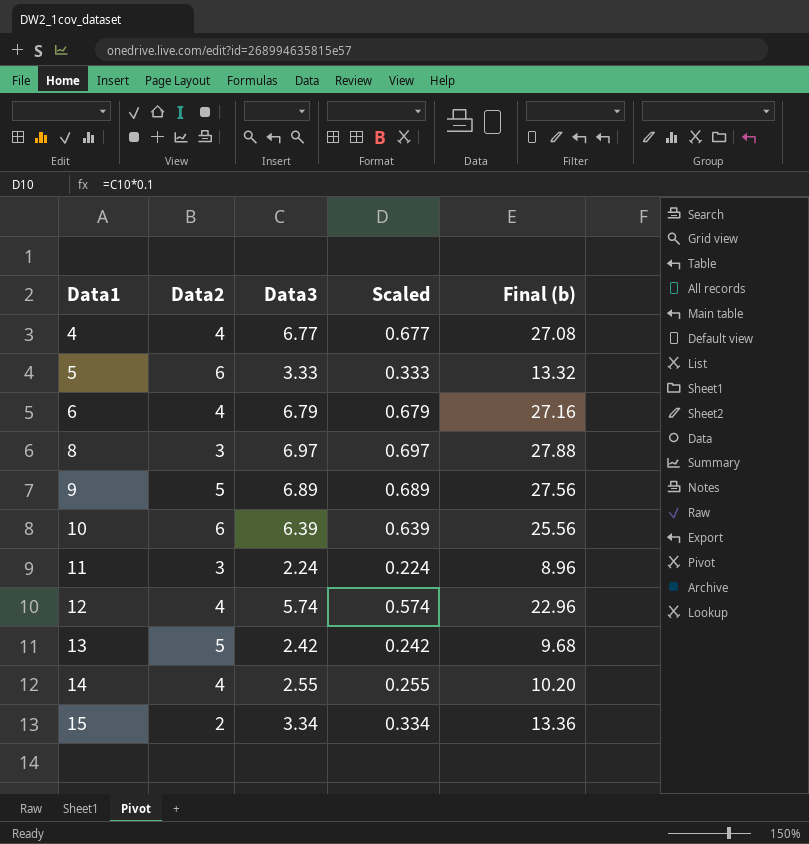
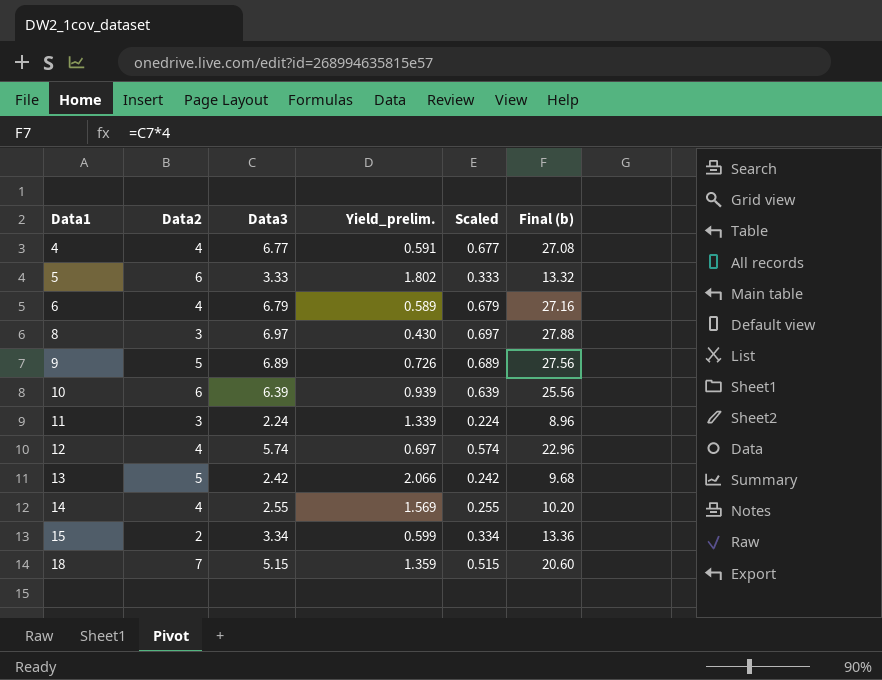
column Yield_prelim. | formula: none -> [Data2] / [Data3]
row 18: none -> 7 | 5.15 | 1.359 | 0.515 | 20.60

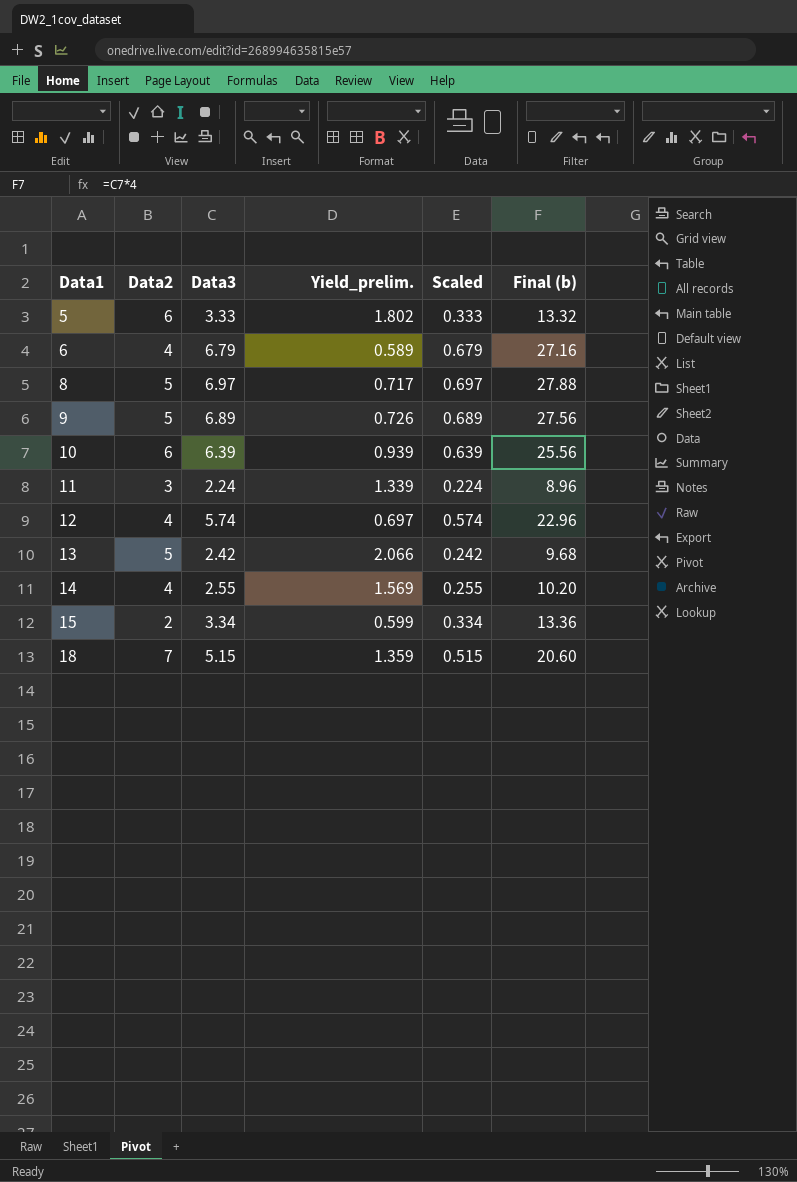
row 4: 4 | 6.77 | 0.591 | 0.677 | 27.08 -> none
8 | Data2: 3 -> 5
8 | Yield_prelim.: 0.430 -> 0.717

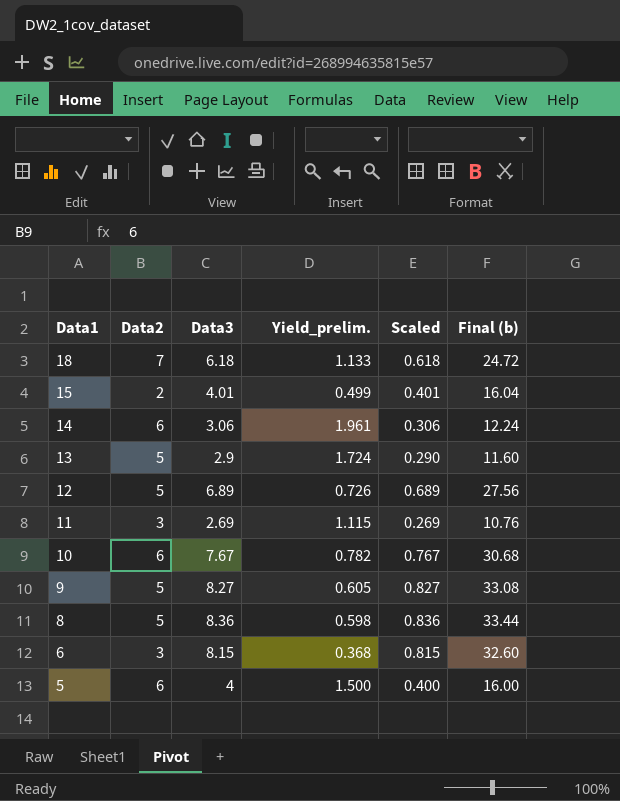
row order: Data1 ascending -> Data1 descending
18 | Data3: 5.15 -> 6.18
18 | Yield_prelim.: 1.359 -> 1.133
18 | Scaled: 0.515 -> 0.618
18 | Final (b): 20.60 -> 24.72
15 | Data3: 3.34 -> 4.01
15 | Yield_prelim.: 0.599 -> 0.499
15 | Scaled: 0.334 -> 0.401
15 | Final (b): 13.36 -> 16.04
14 | Data2: 4 -> 6
14 | Data3: 2.55 -> 3.06
14 | Yield_prelim.: 1.569 -> 1.961
14 | Scaled: 0.255 -> 0.306
14 | Final (b): 10.20 -> 12.24
13 | Data3: 2.42 -> 2.9
13 | Yield_prelim.: 2.066 -> 1.724
13 | Scaled: 0.242 -> 0.290
13 | Final (b): 9.68 -> 11.60
12 | Data2: 4 -> 5
12 | Data3: 5.74 -> 6.89
12 | Yield_prelim.: 0.697 -> 0.726
12 | Scaled: 0.574 -> 0.689
12 | Final (b): 22.96 -> 27.56
11 | Data3: 2.24 -> 2.69
11 | Yield_prelim.: 1.339 -> 1.115
11 | Scaled: 0.224 -> 0.269
11 | Final (b): 8.96 -> 10.76
10 | Data3: 6.39 -> 7.67
10 | Yield_prelim.: 0.939 -> 0.782
10 | Scaled: 0.639 -> 0.767
10 | Final (b): 25.56 -> 30.68
9 | Data3: 6.89 -> 8.27
9 | Yield_prelim.: 0.726 -> 0.605
9 | Scaled: 0.689 -> 0.827
9 | Final (b): 27.56 -> 33.08
8 | Data3: 6.97 -> 8.36
8 | Yield_prelim.: 0.717 -> 0.598
8 | Scaled: 0.697 -> 0.836
8 | Final (b): 27.88 -> 33.44
6 | Data2: 4 -> 3
6 | Data3: 6.79 -> 8.15
6 | Yield_prelim.: 0.589 -> 0.368
6 | Scaled: 0.679 -> 0.815
6 | Final (b): 27.16 -> 32.60
5 | Data3: 3.33 -> 4
5 | Yield_prelim.: 1.802 -> 1.500
5 | Scaled: 0.333 -> 0.400
5 | Final (b): 13.32 -> 16.00

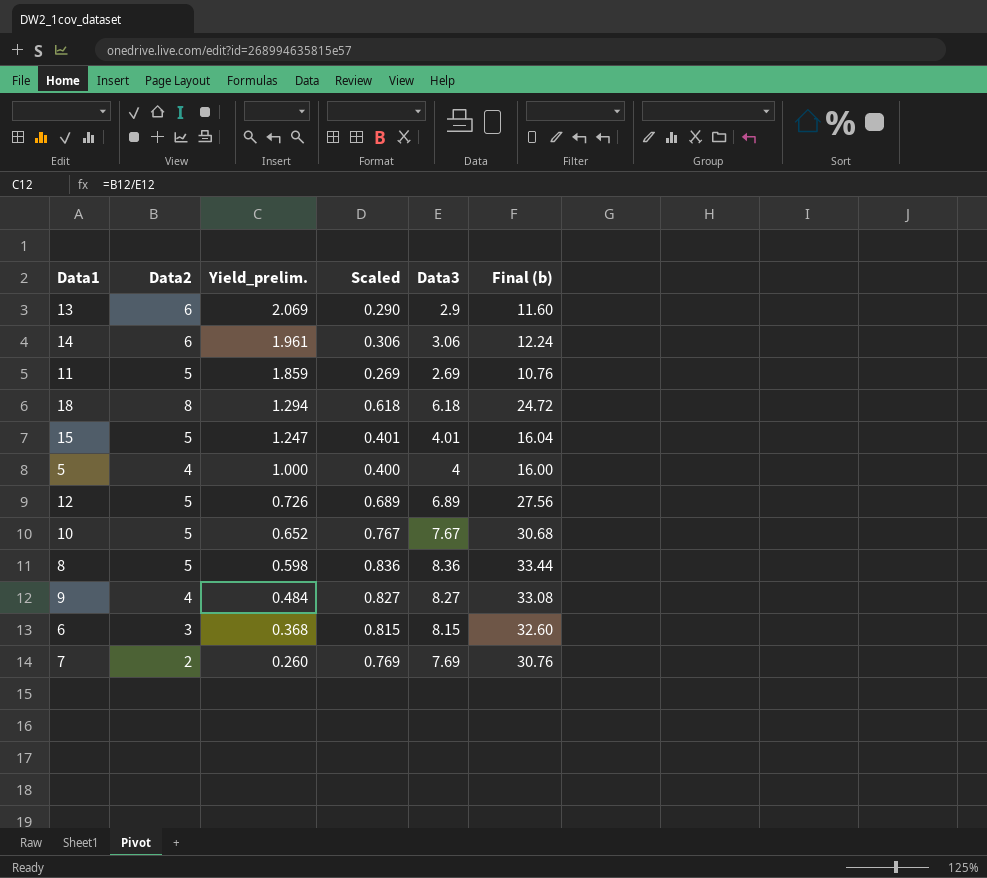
row order: Data1 descending -> Yield_prelim. descending
column Data3 | position: 3 -> 5
13 | Data2: 5 -> 6
13 | Yield_prelim.: 1.724 -> 2.069
11 | Data2: 3 -> 5
11 | Yield_prelim.: 1.115 -> 1.859
18 | Data2: 7 -> 8
18 | Yield_prelim.: 1.133 -> 1.294
15 | Data2: 2 -> 5
15 | Yield_prelim.: 0.499 -> 1.247
5 | Data2: 6 -> 4
5 | Yield_prelim.: 1.500 -> 1.000
10 | Data2: 6 -> 5
10 | Yield_prelim.: 0.782 -> 0.652
9 | Data2: 5 -> 4
9 | Yield_prelim.: 0.605 -> 0.484
row 7: none -> 2 | 0.260 | 0.769 | 7.69 | 30.76

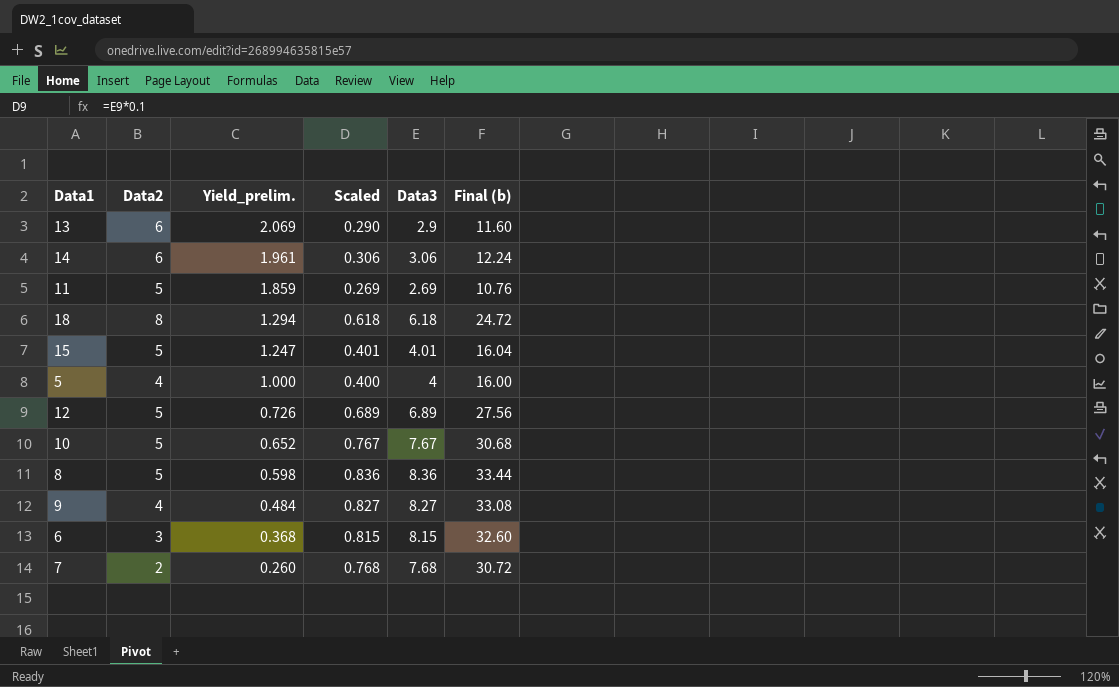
7 | Scaled: 0.769 -> 0.768
7 | Data3: 7.69 -> 7.68
7 | Final (b): 30.76 -> 30.72

